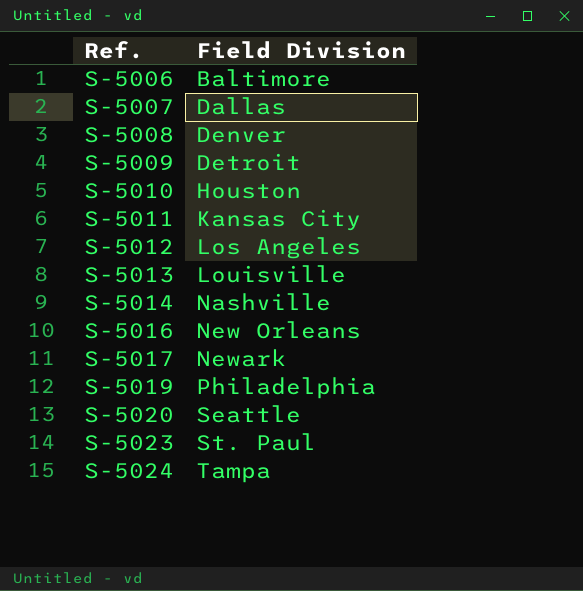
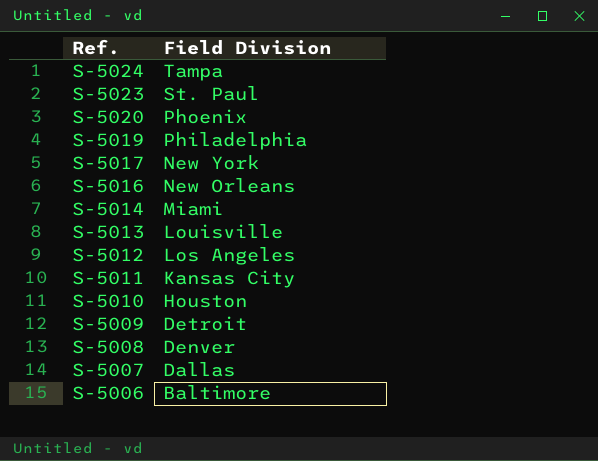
row order: Ref. ascending -> Ref. descending
S-5020 | Field Division: Seattle -> Phoenix
S-5017 | Field Division: Newark -> New York
S-5014 | Field Division: Nashville -> Miami

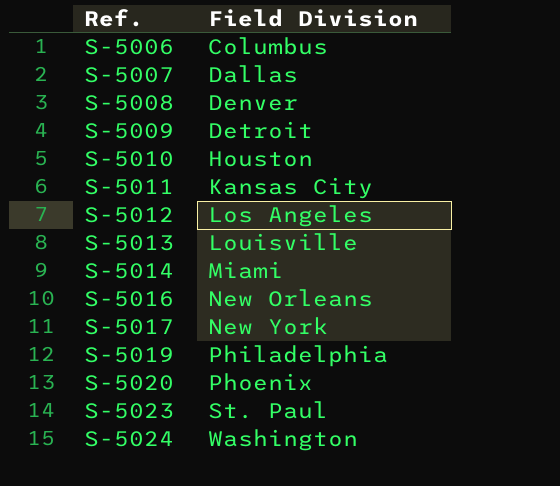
row order: Ref. descending -> Ref. ascending
S-5006 | Field Division: Baltimore -> Columbus
S-5024 | Field Division: Tampa -> Washington

